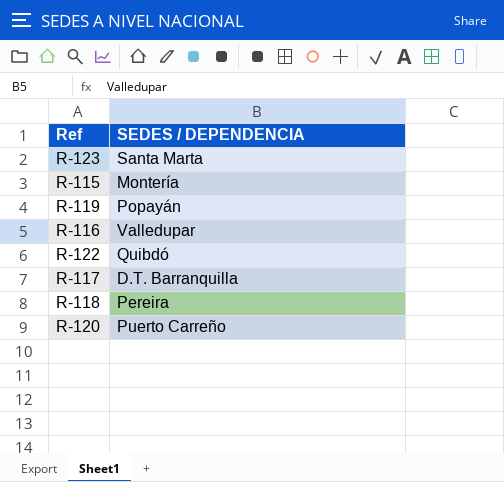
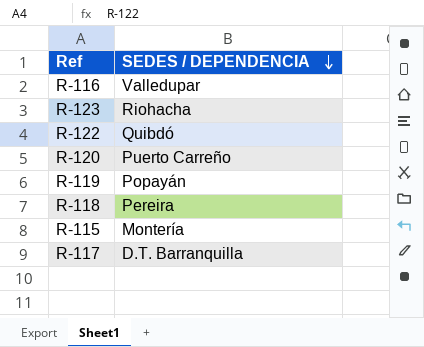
row order: none -> SEDES / DEPENDENCIA descending
R-123 | SEDES / DEPENDENCIA: Santa Marta -> Riohacha

